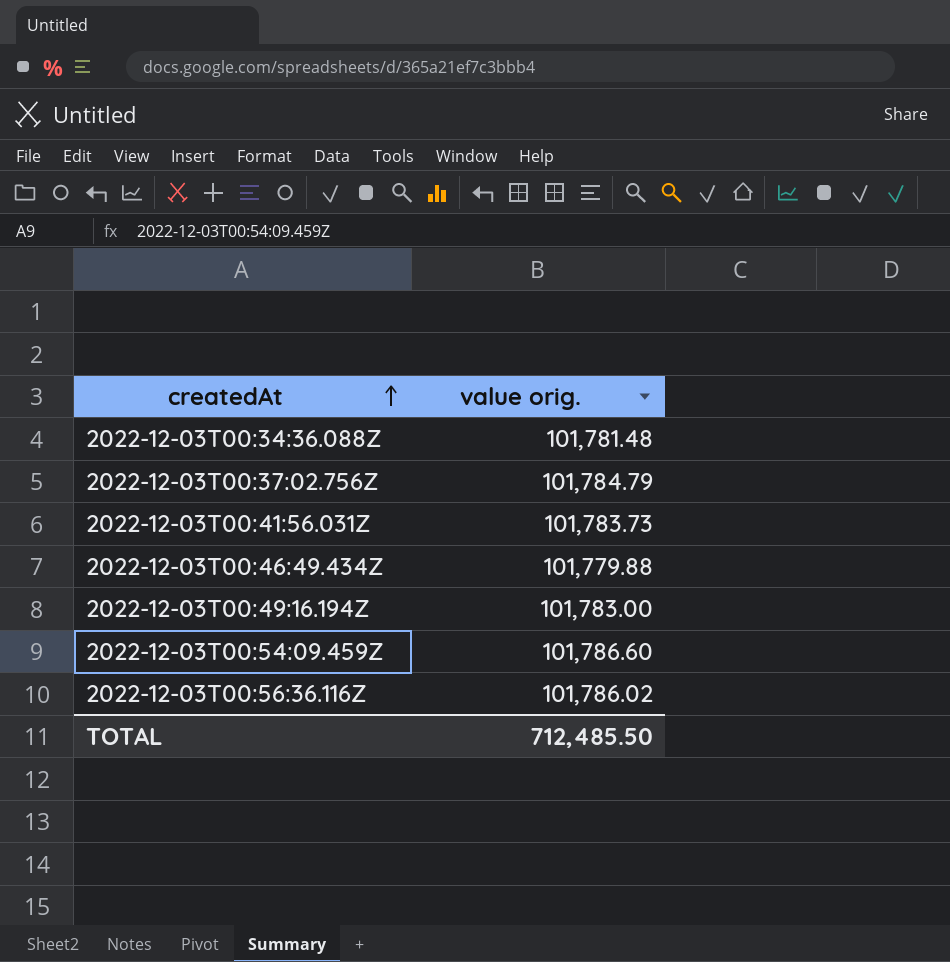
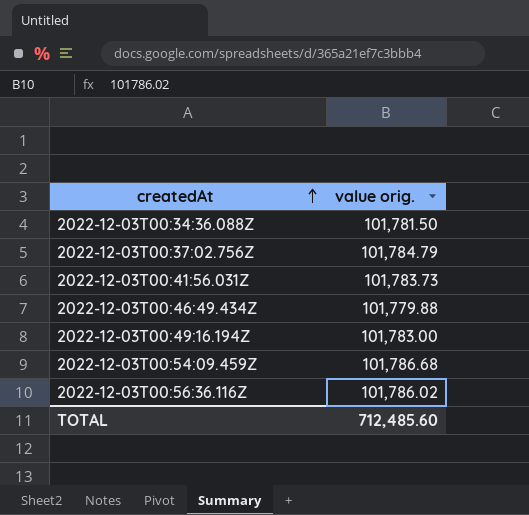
2022-12-03T00:34:36.088Z | value orig.: 101,781.48 -> 101,781.50
2022-12-03T00:54:09.459Z | value orig.: 101,786.60 -> 101,786.68
TOTAL | value orig.: 712,485.50 -> 712,485.60

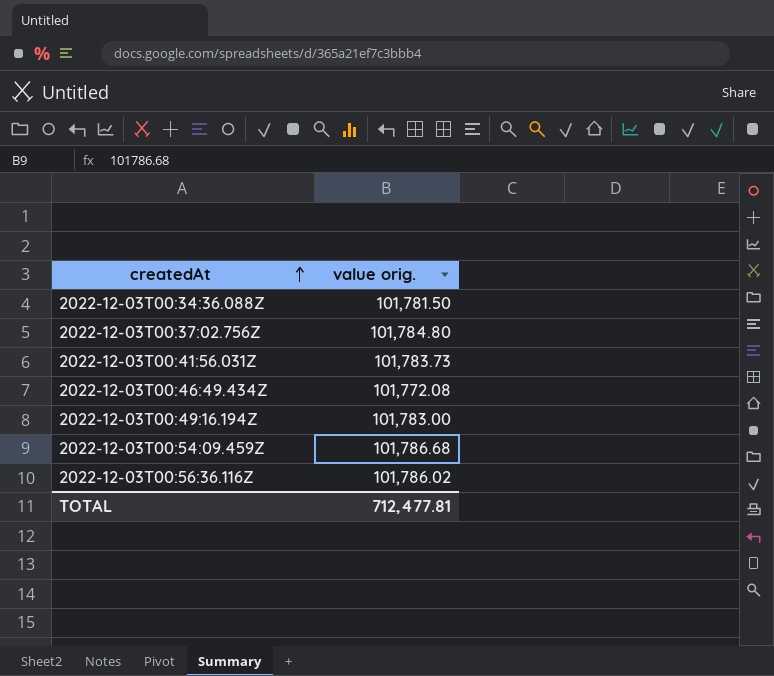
2022-12-03T00:37:02.756Z | value orig.: 101,784.79 -> 101,784.80
2022-12-03T00:46:49.434Z | value orig.: 101,779.88 -> 101,772.08
TOTAL | value orig.: 712,485.60 -> 712,477.81

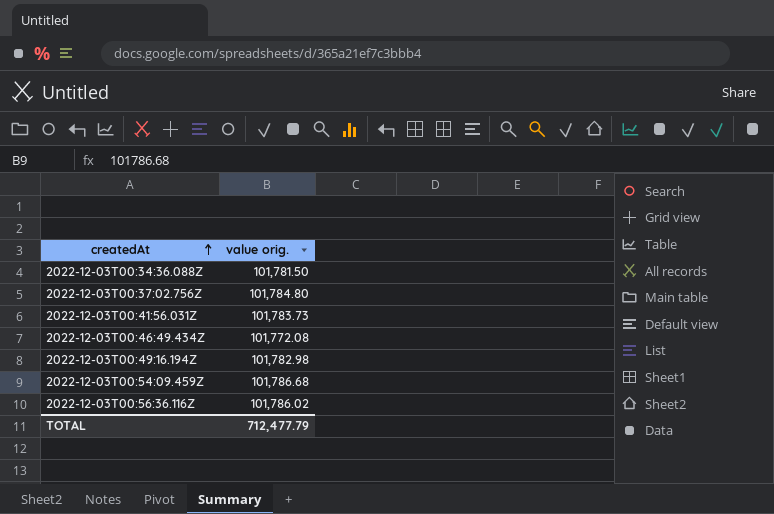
2022-12-03T00:49:16.194Z | value orig.: 101,783.00 -> 101,782.98
TOTAL | value orig.: 712,477.81 -> 712,477.79

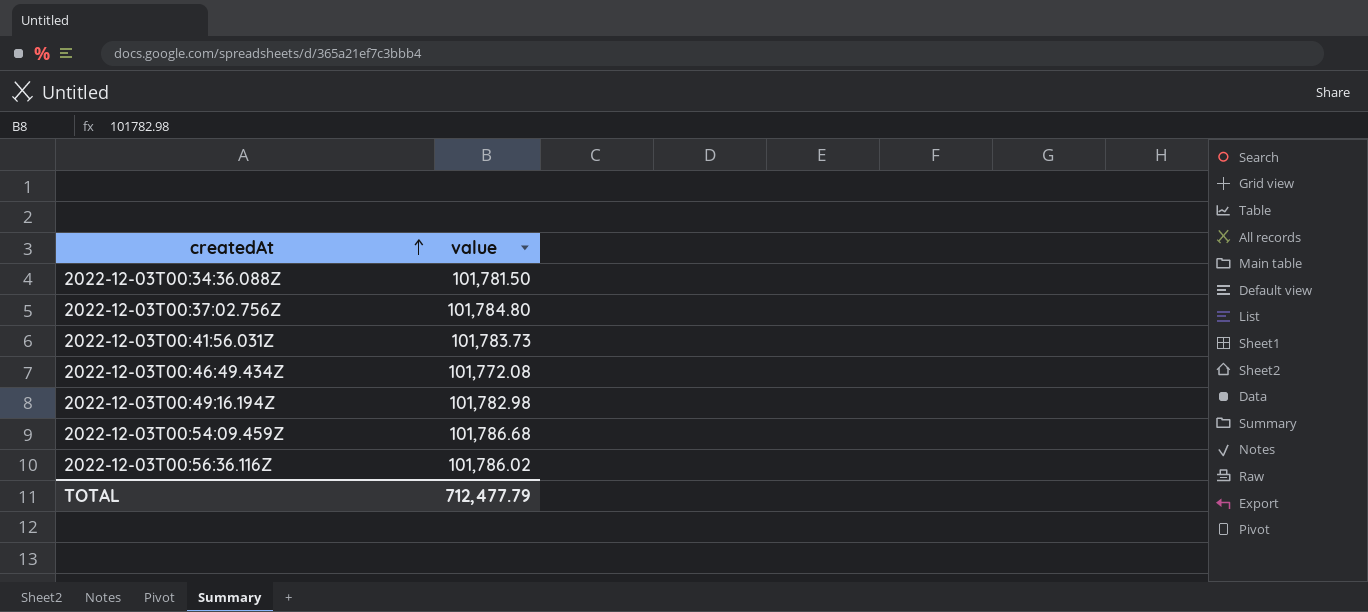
column name: value orig. -> value

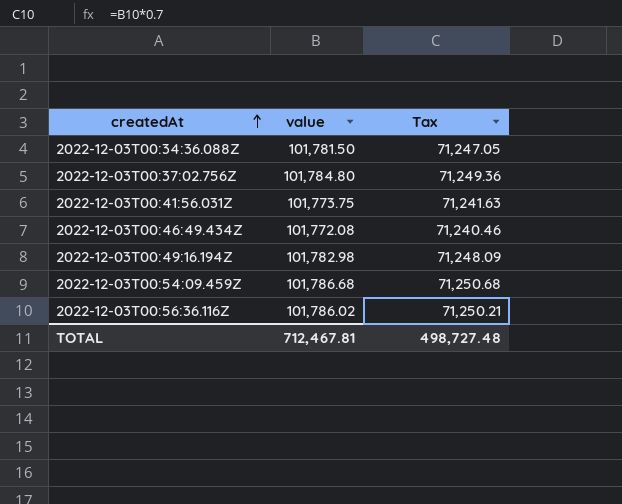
column Tax | formula: none -> [value] * 0.7
2022-12-03T00:41:56.031Z | value: 101,783.73 -> 101,773.75
TOTAL | value: 712,477.79 -> 712,467.81

